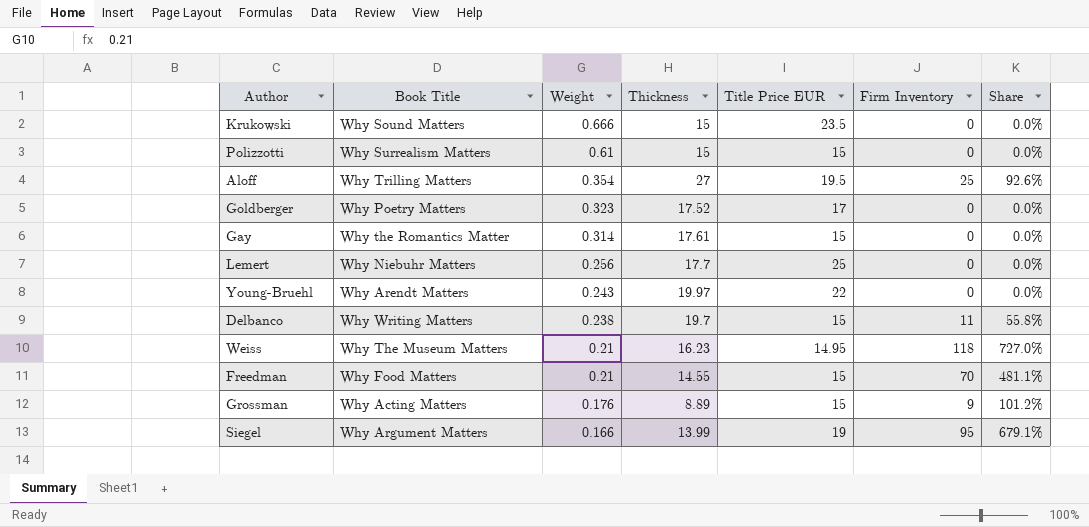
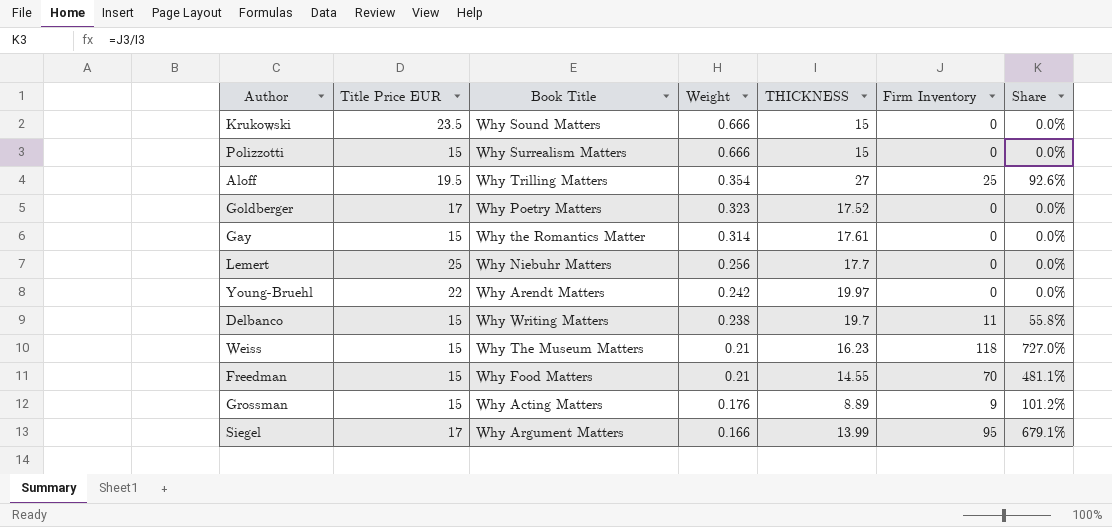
column Title Price EUR | position: 5 -> 2
column name: Thickness -> THICKNESS
Polizzotti | Weight: 0.61 -> 0.666
Young-Bruehl | Weight: 0.243 -> 0.242
Weiss | Title Price EUR: 14.95 -> 15
Siegel | Title Price EUR: 19 -> 17

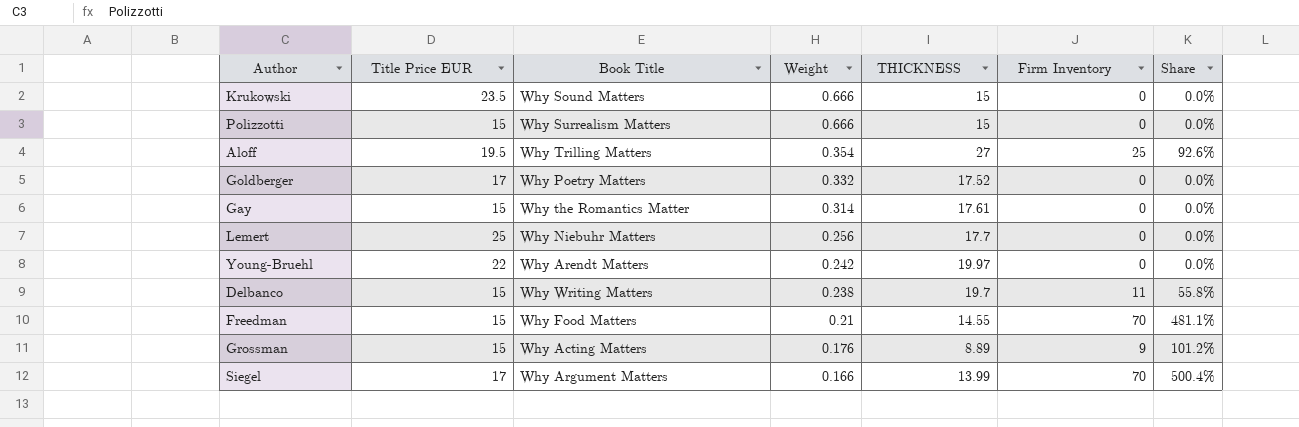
row Weiss: 15 | Why The Museum Matters | 0.21 | 16.23 | 118 | 727.0% -> none
Goldberger | Weight: 0.323 -> 0.332
Siegel | Firm Inventory: 95 -> 70
Siegel | Share: 679.1% -> 500.4%

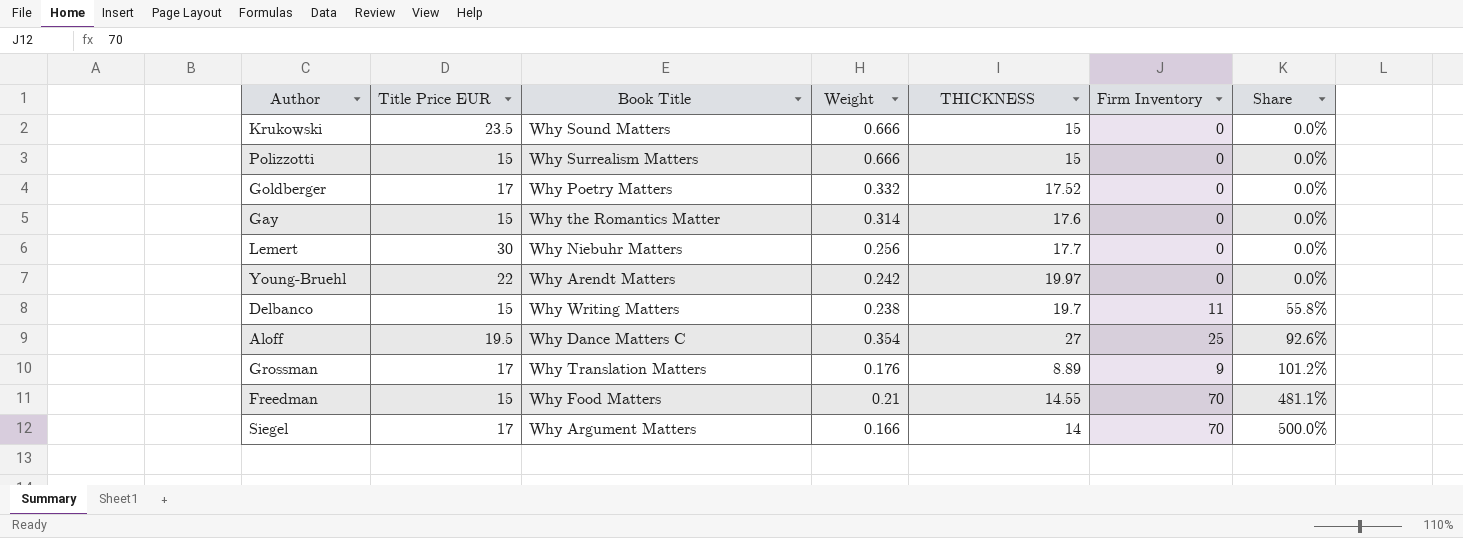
row order: Weight descending -> Share ascending
Gay | THICKNESS: 17.61 -> 17.6
Lemert | Title Price EUR: 25 -> 30
Aloff | Book Title: Why Trilling Matters -> Why Dance Matters C
Grossman | Title Price EUR: 15 -> 17
Grossman | Book Title: Why Acting Matters -> Why Translation Matters
Siegel | THICKNESS: 13.99 -> 14
Siegel | Share: 500.4% -> 500.0%

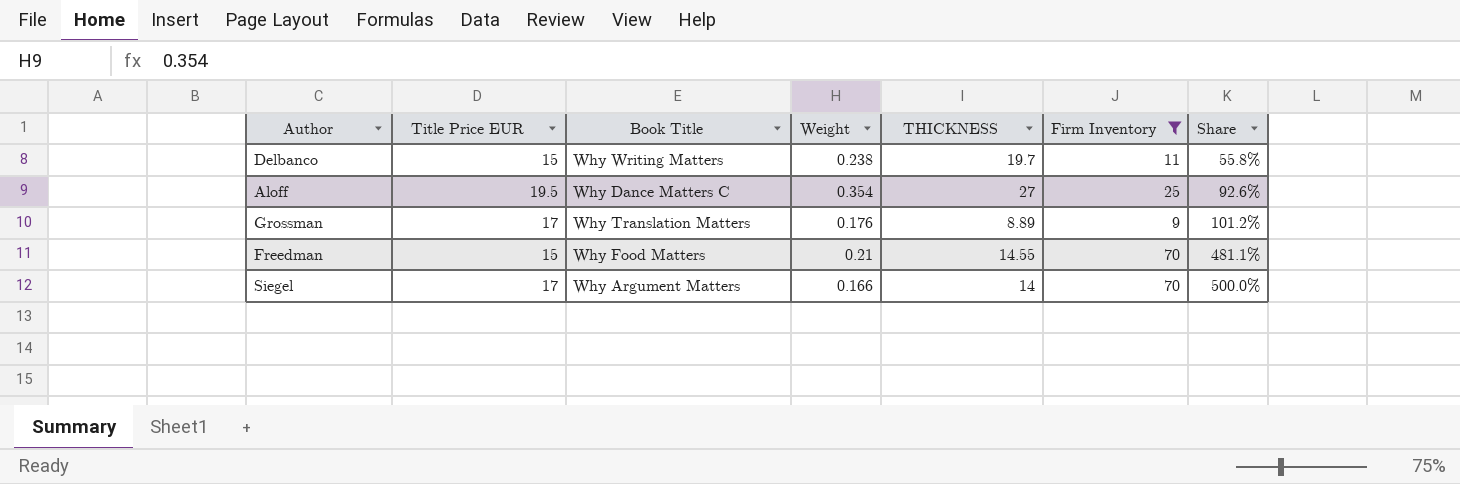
filter: none -> Firm Inventory != 0

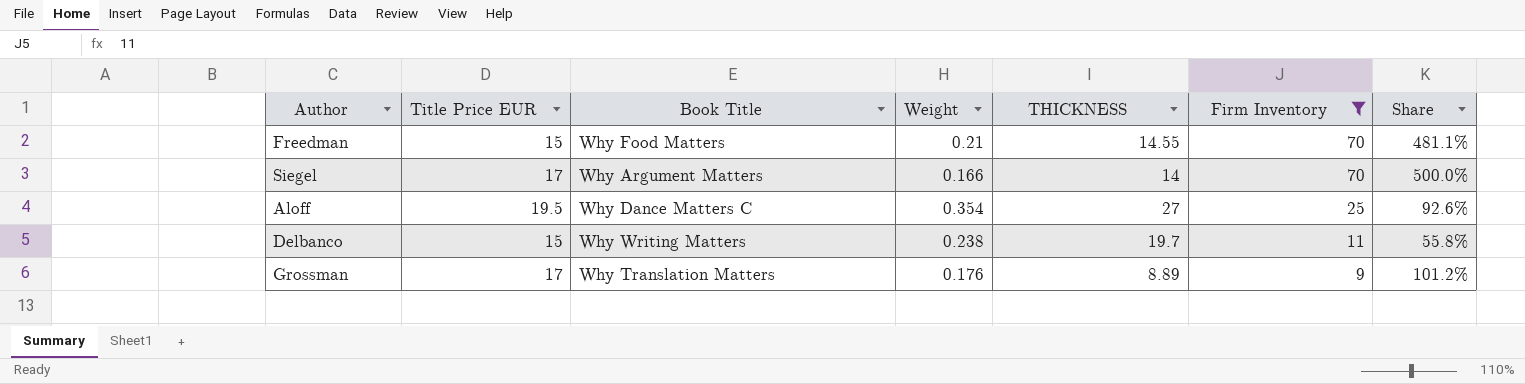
row order: Share ascending -> Firm Inventory descending

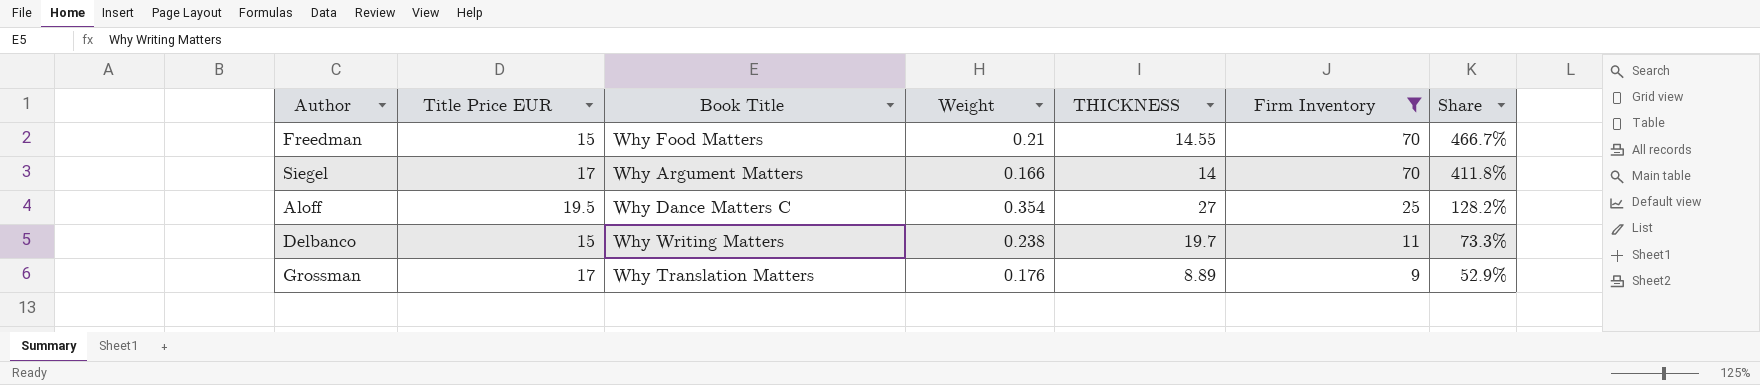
column Share | formula: [Firm Inventory] / [THICKNESS] -> [Firm Inventory] / [Title Price EUR]

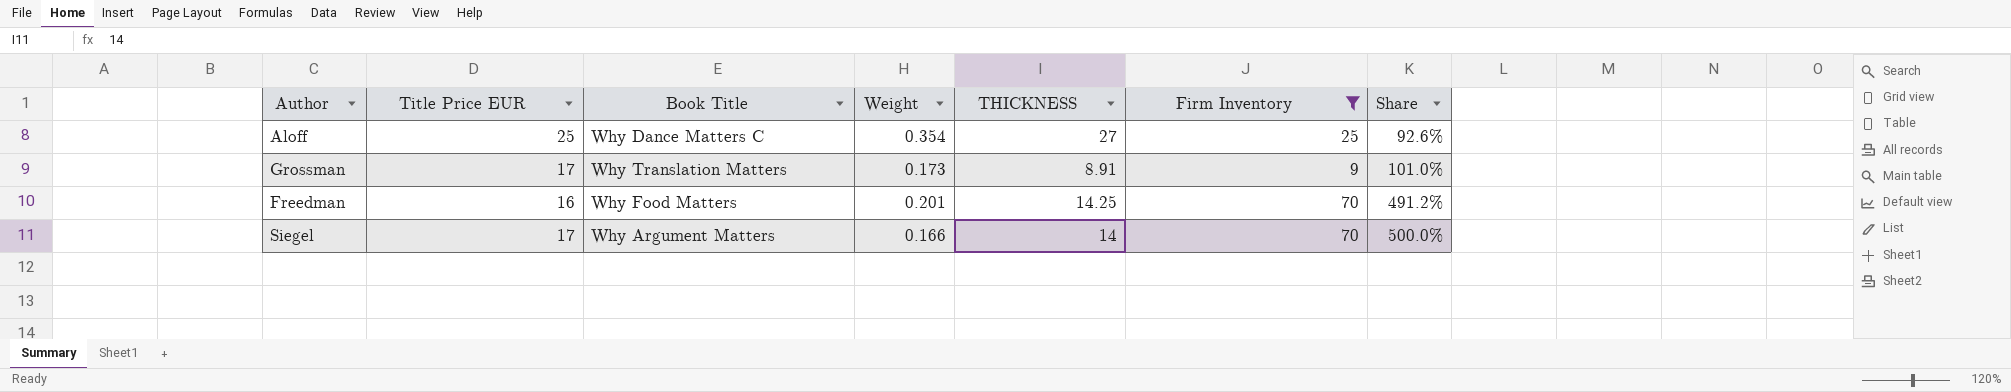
row order: Firm Inventory descending -> Share ascending
column Share | formula: [Firm Inventory] / [Title Price EUR] -> [Firm Inventory] / [THICKNESS]
row Delbanco: 15 | Why Writing Matters | 0.238 | 19.7 | 11 | 73.3% -> none
Aloff | Title Price EUR: 19.5 -> 25
Grossman | Weight: 0.176 -> 0.173
Grossman | THICKNESS: 8.89 -> 8.91
Freedman | Title Price EUR: 15 -> 16
Freedman | Weight: 0.21 -> 0.201
Freedman | THICKNESS: 14.55 -> 14.25

